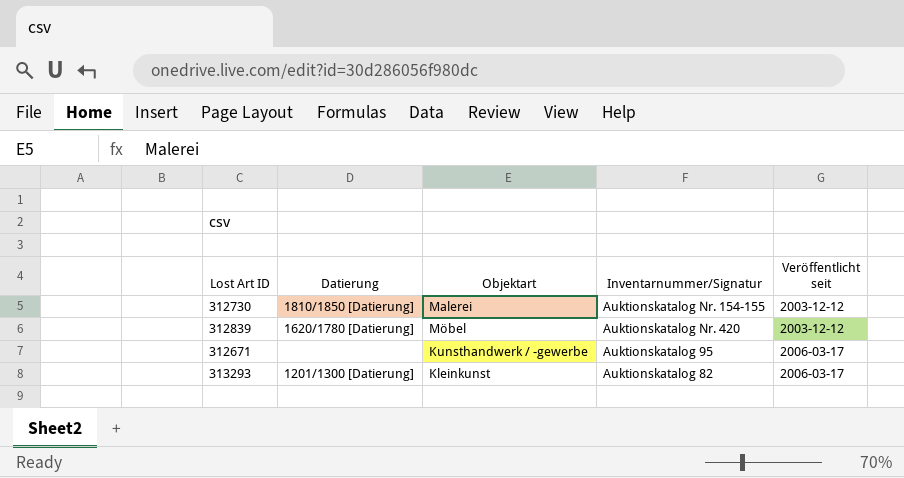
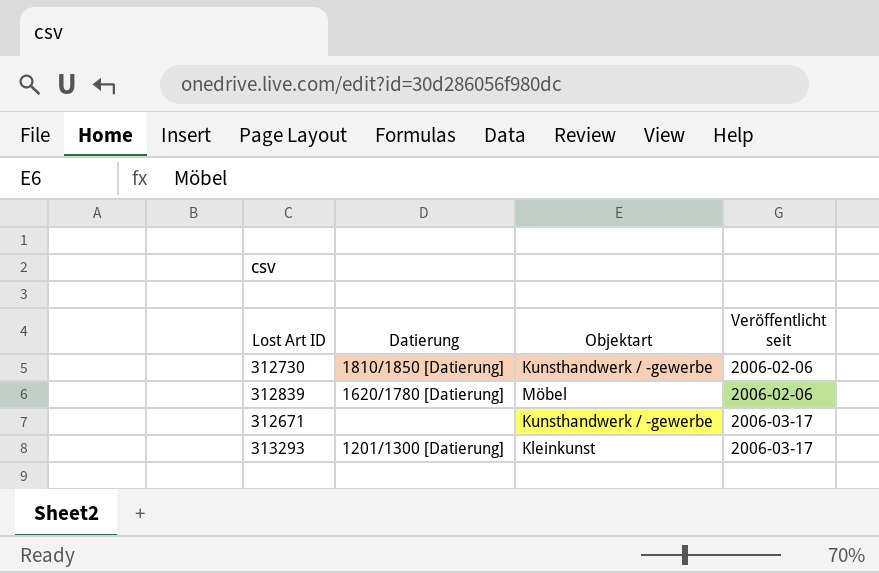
column Inventarnummer/Signatur | position: 4 -> none
312730 | Objektart: Malerei -> Kunsthandwerk / -gewerbe
312730 | Veröffentlicht seit: 2003-12-12 -> 2006-02-06
312839 | Veröffentlicht seit: 2003-12-12 -> 2006-02-06

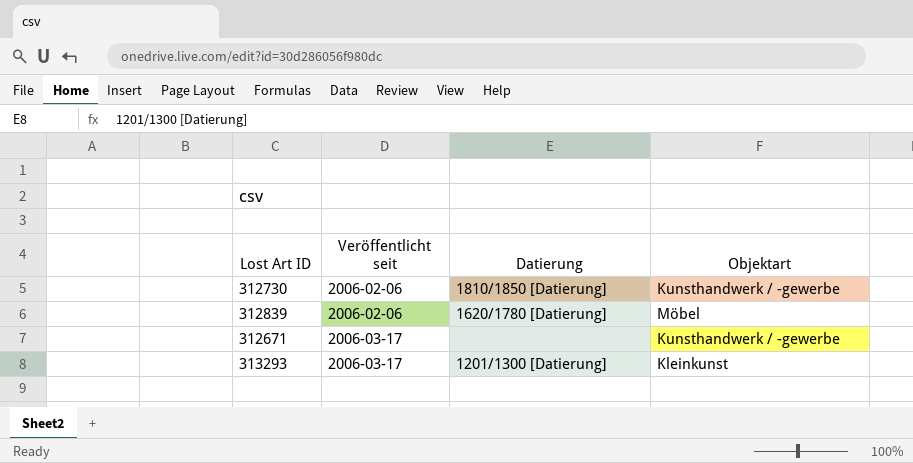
column Veröffentlicht seit | position: 4 -> 2

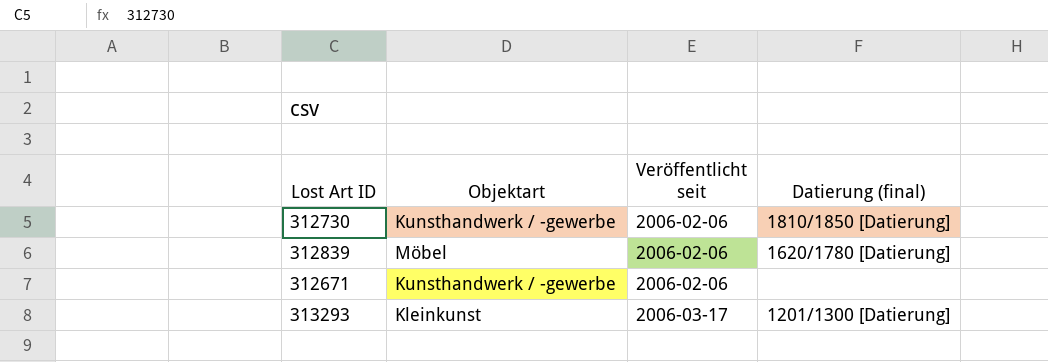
column Objektart | position: 4 -> 2
column name: Datierung -> Datierung (final)
312671 | Veröffentlicht seit: 2006-03-17 -> 2006-02-06

